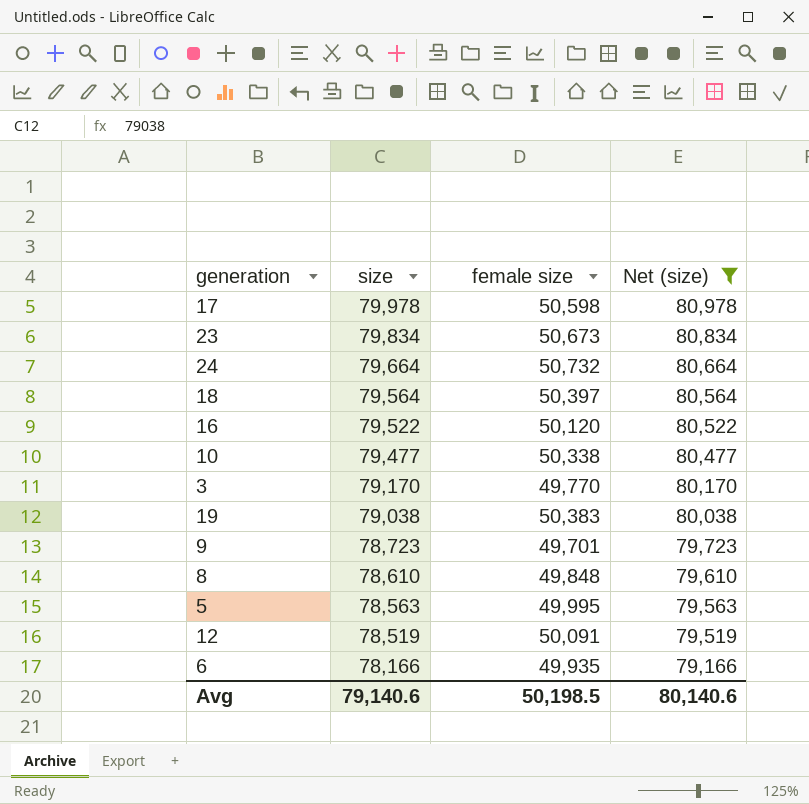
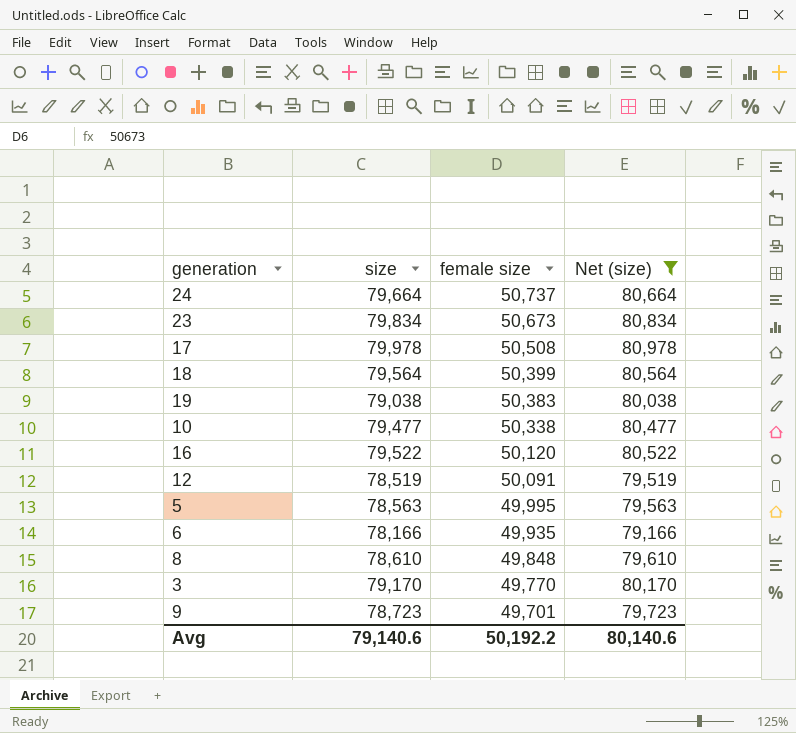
row order: size descending -> female size descending
24 | female size: 50,732 -> 50,737
17 | female size: 50,598 -> 50,508
18 | female size: 50,397 -> 50,399
Avg | female size: 50,198.5 -> 50,192.2

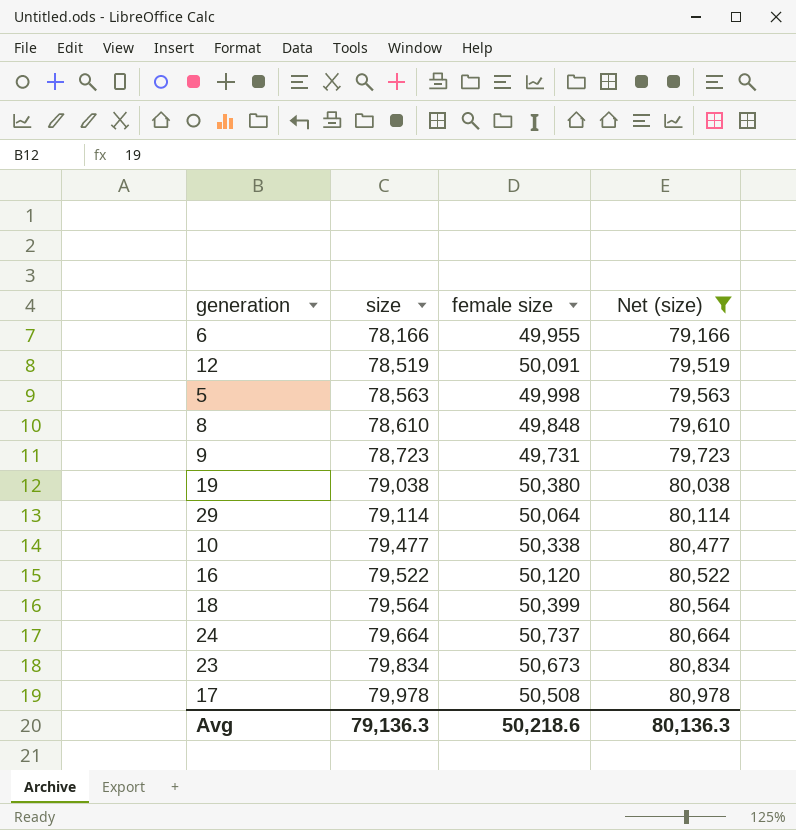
row order: female size descending -> size ascending
row 3: 79,170 | 49,770 | 80,170 -> none
6 | female size: 49,935 -> 49,955
5 | female size: 49,995 -> 49,998
9 | female size: 49,701 -> 49,731
19 | female size: 50,383 -> 50,380
row 29: none -> 79,114 | 50,064 | 80,114
Avg | size: 79,140.6 -> 79,136.3
Avg | female size: 50,192.2 -> 50,218.6
Avg | Net (size): 80,140.6 -> 80,136.3

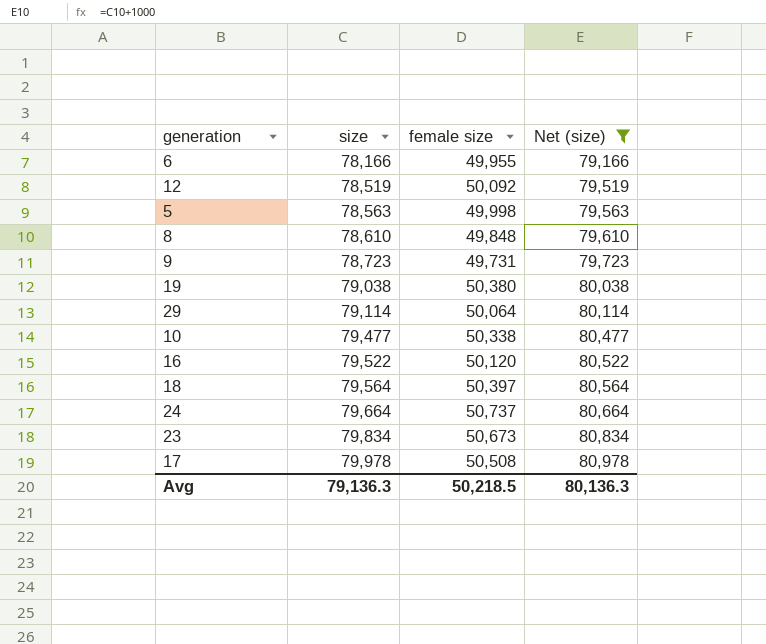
12 | female size: 50,091 -> 50,092
18 | female size: 50,399 -> 50,397
Avg | female size: 50,218.6 -> 50,218.5

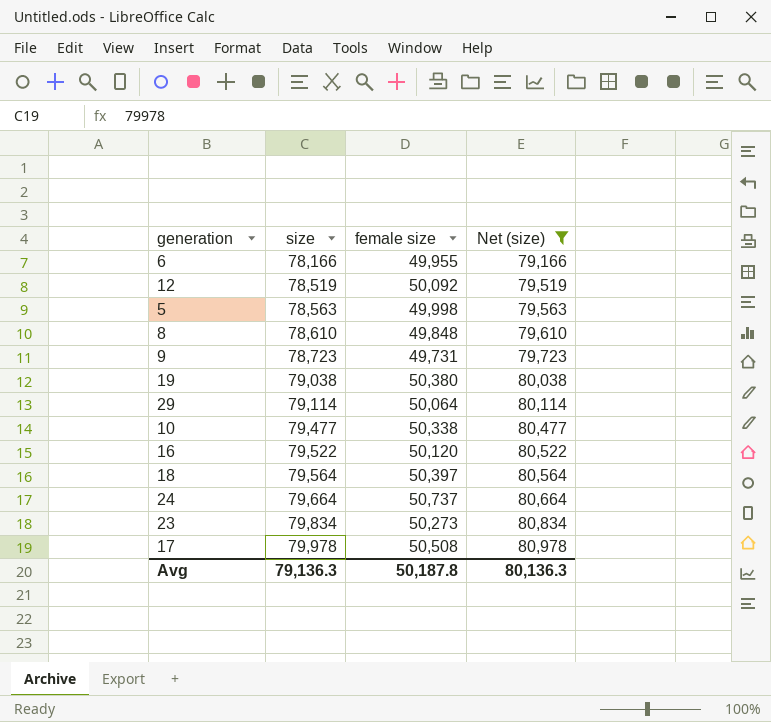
23 | female size: 50,673 -> 50,273
Avg | female size: 50,218.5 -> 50,187.8

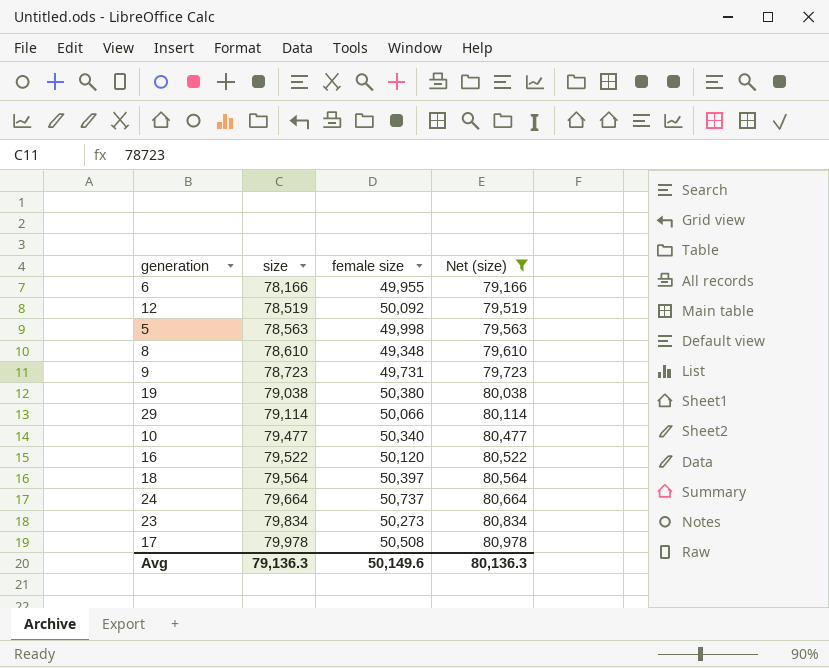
8 | female size: 49,848 -> 49,348
29 | female size: 50,064 -> 50,066
10 | female size: 50,338 -> 50,340
Avg | female size: 50,187.8 -> 50,149.6

